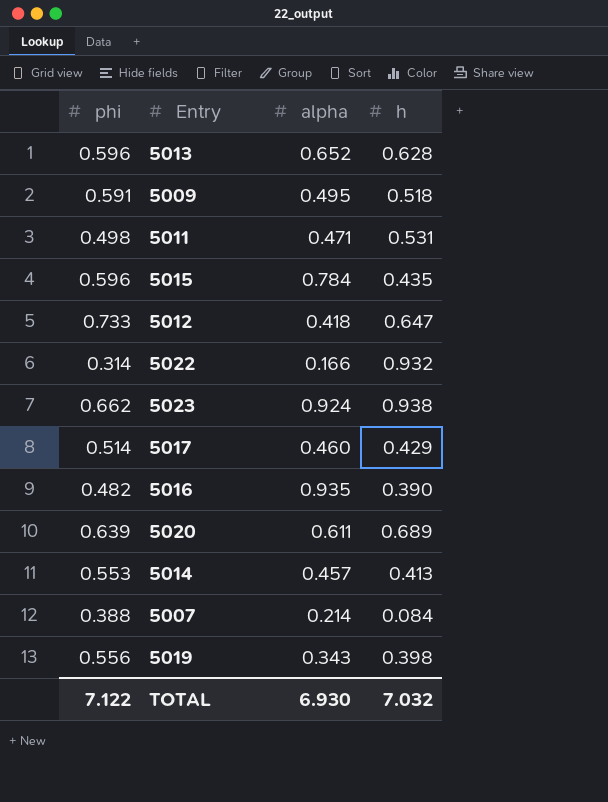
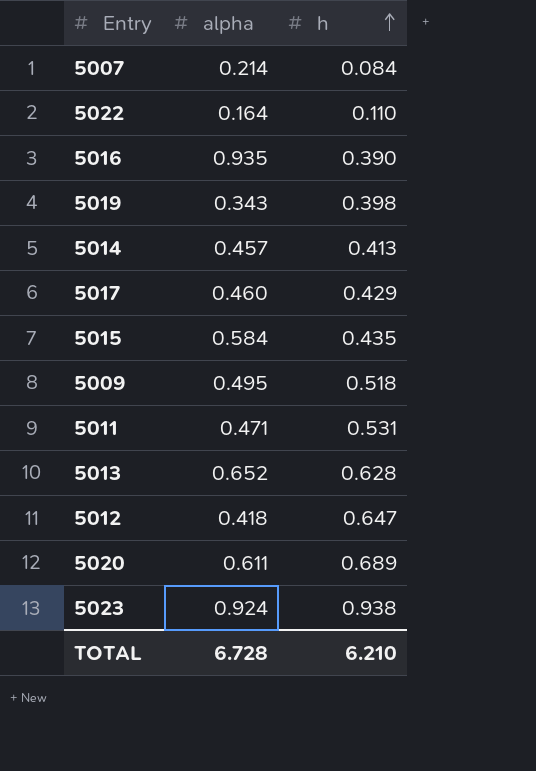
row order: none -> h ascending
column phi | position: 1 -> none
5022 | alpha: 0.166 -> 0.164
5022 | h: 0.932 -> 0.110
5015 | alpha: 0.784 -> 0.584
TOTAL | alpha: 6.930 -> 6.728
TOTAL | h: 7.032 -> 6.210

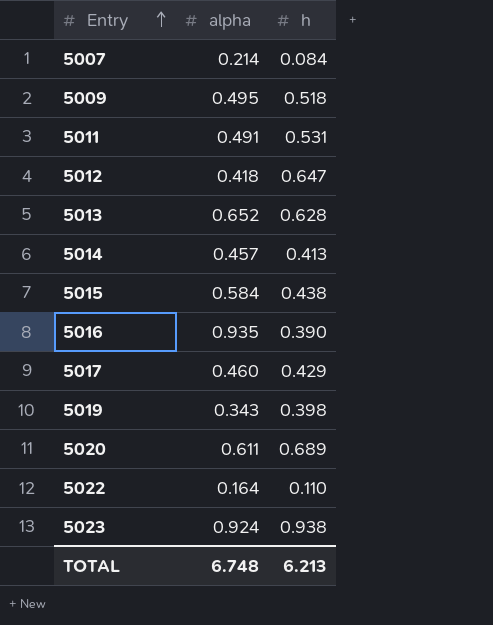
row order: h ascending -> Entry ascending
5011 | alpha: 0.471 -> 0.491
5015 | h: 0.435 -> 0.438
TOTAL | alpha: 6.728 -> 6.748
TOTAL | h: 6.210 -> 6.213

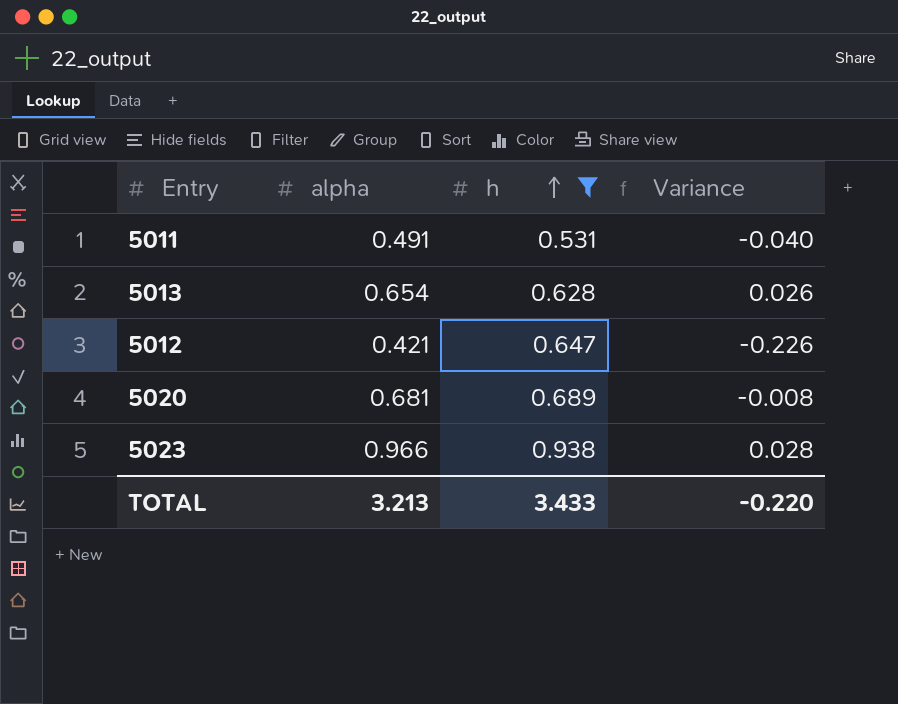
filter: none -> h >= 0.531
row order: Entry ascending -> h ascending
column Variance | formula: none -> [alpha] - [h]
5013 | alpha: 0.652 -> 0.654
5012 | alpha: 0.418 -> 0.421
5020 | alpha: 0.611 -> 0.681
5023 | alpha: 0.924 -> 0.966
TOTAL | alpha: 6.748 -> 3.213
TOTAL | h: 6.213 -> 3.433

